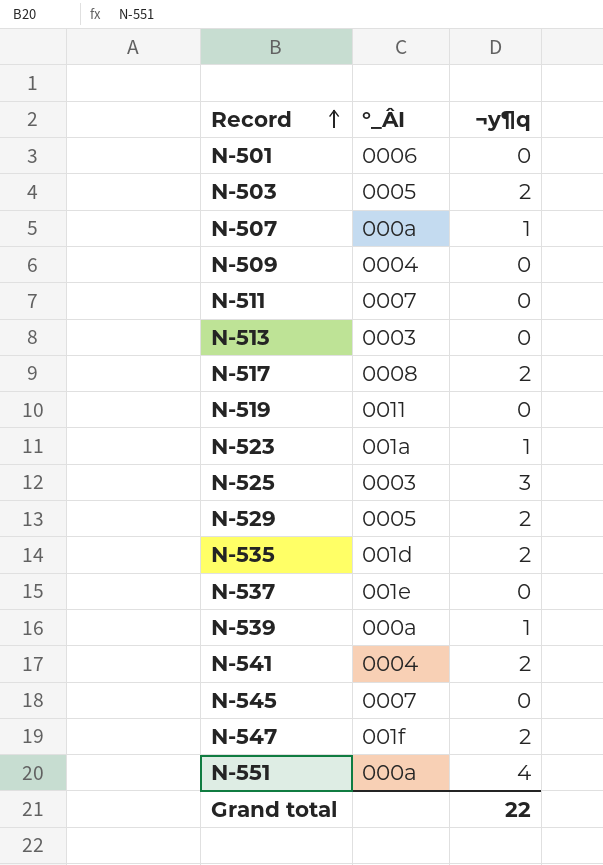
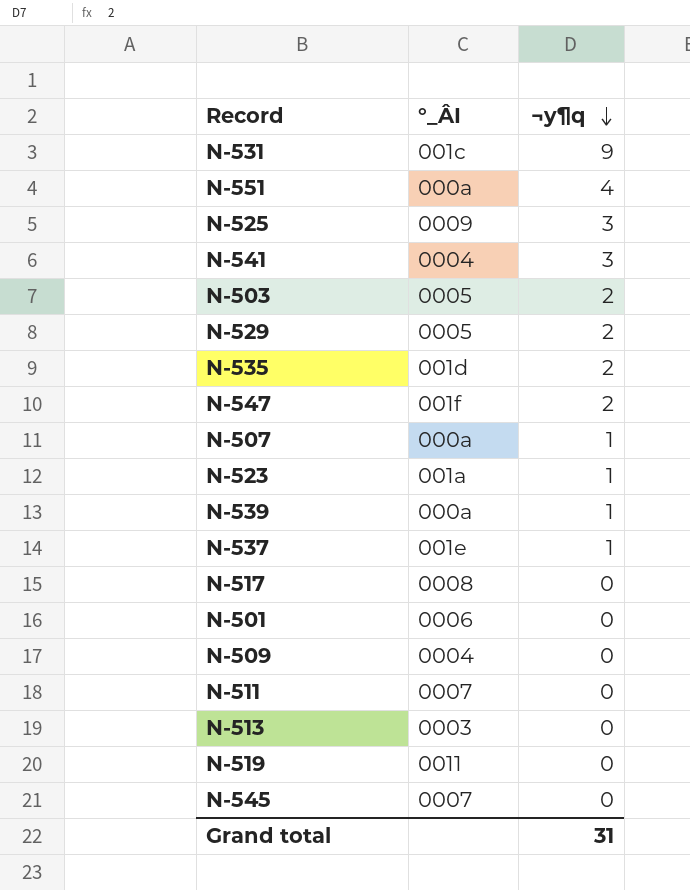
row order: Record ascending -> ¬y¶q descending
row N-531: none -> 001c | 9
N-525 | °_ÂI: 0003 -> 0009
N-541 | ¬y¶q: 2 -> 3
N-537 | ¬y¶q: 0 -> 1
N-517 | ¬y¶q: 2 -> 0
Grand total | ¬y¶q: 22 -> 31

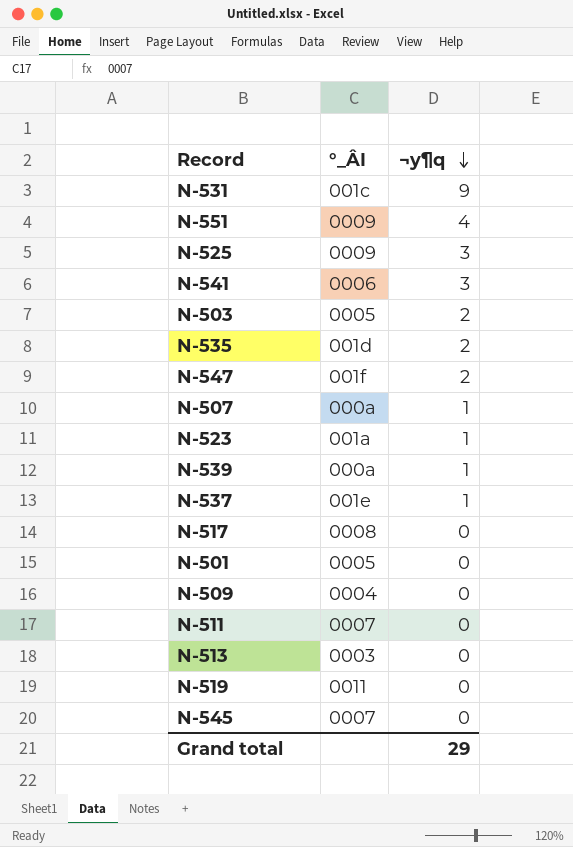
row N-529: 0005 | 2 -> none
N-551 | °_ÂI: 000a -> 0009
N-541 | °_ÂI: 0004 -> 0006
N-501 | °_ÂI: 0006 -> 0005
Grand total | ¬y¶q: 31 -> 29

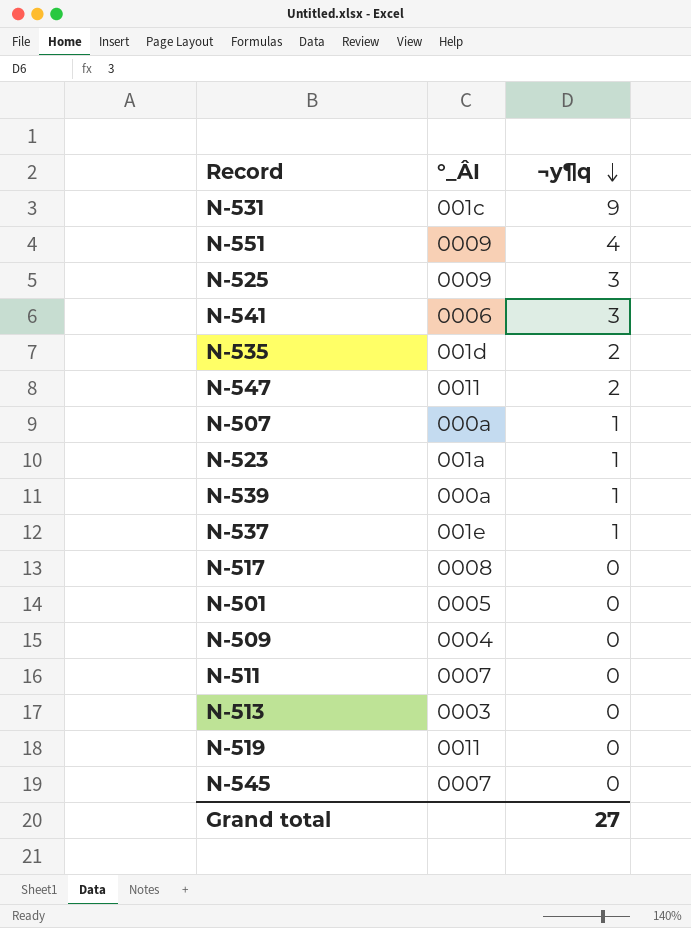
row N-503: 0005 | 2 -> none
N-547 | °_ÂI: 001f -> 0011
Grand total | ¬y¶q: 29 -> 27

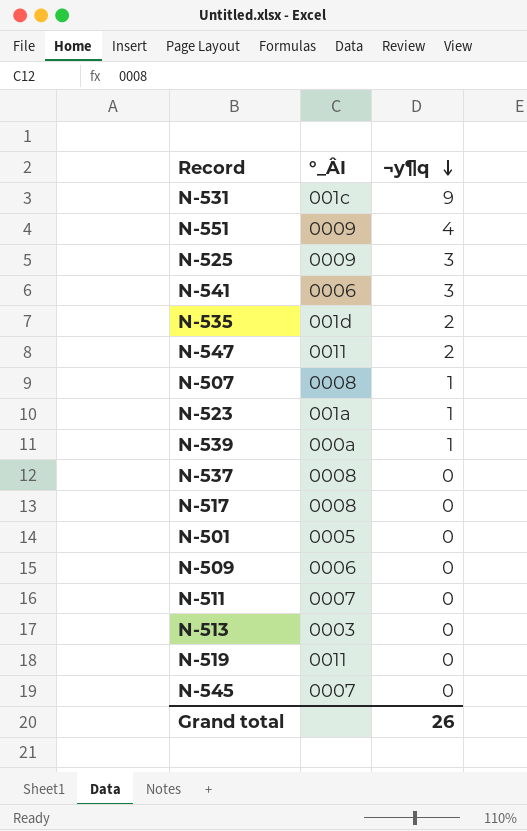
N-507 | °_ÂI: 000a -> 0008
N-537 | °_ÂI: 001e -> 0008
N-537 | ¬y¶q: 1 -> 0
N-509 | °_ÂI: 0004 -> 0006
Grand total | ¬y¶q: 27 -> 26

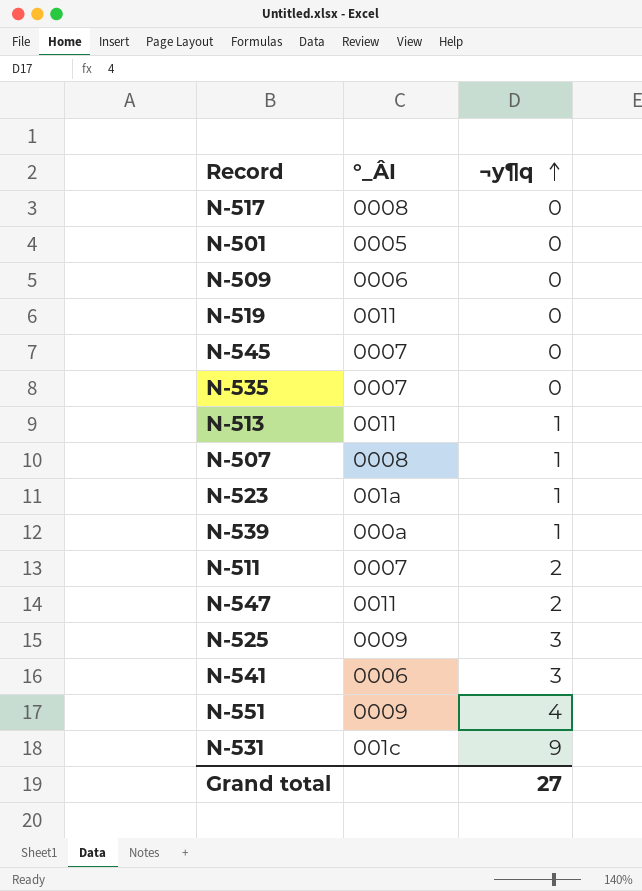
row order: ¬y¶q descending -> ¬y¶q ascending
row N-537: 0008 | 0 -> none
N-535 | °_ÂI: 001d -> 0007
N-535 | ¬y¶q: 2 -> 0
N-513 | °_ÂI: 0003 -> 0011
N-513 | ¬y¶q: 0 -> 1
N-511 | ¬y¶q: 0 -> 2
Grand total | ¬y¶q: 26 -> 27

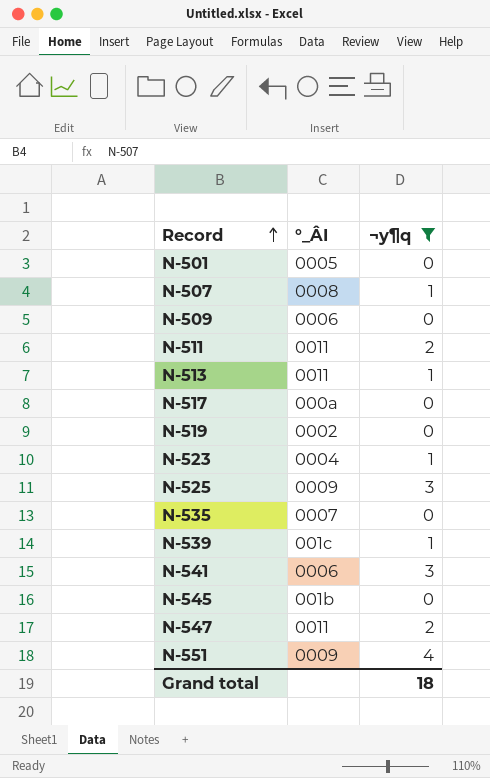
filter: none -> ¬y¶q != 9
row order: ¬y¶q ascending -> Record ascending
N-511 | °_ÂI: 0007 -> 0011
N-517 | °_ÂI: 0008 -> 000a
N-519 | °_ÂI: 0011 -> 0002
N-523 | °_ÂI: 001a -> 0004
N-539 | °_ÂI: 000a -> 001c
N-545 | °_ÂI: 0007 -> 001b
Grand total | ¬y¶q: 27 -> 18

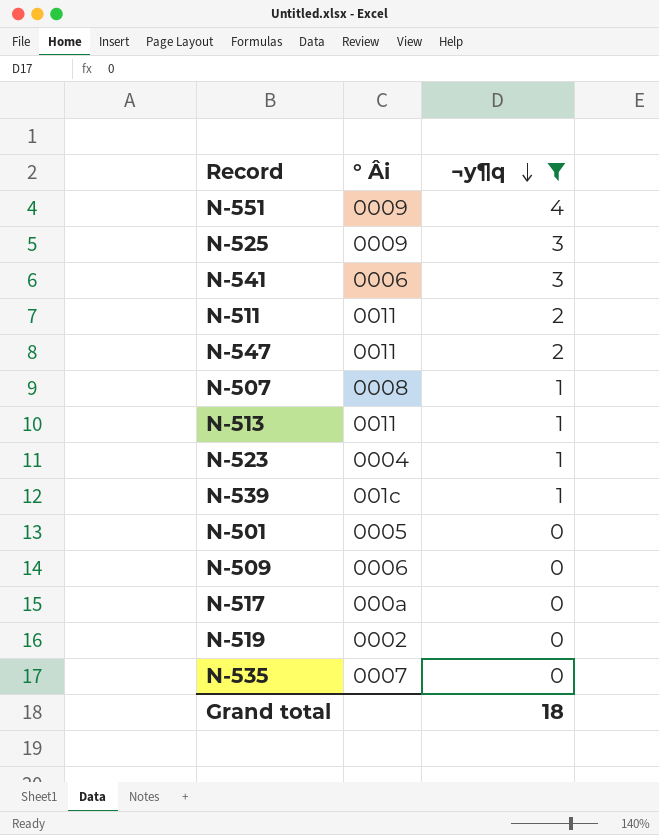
row order: Record ascending -> ¬y¶q descending
column name: °_ÂI -> ° Âi
row N-545: 001b | 0 -> none

